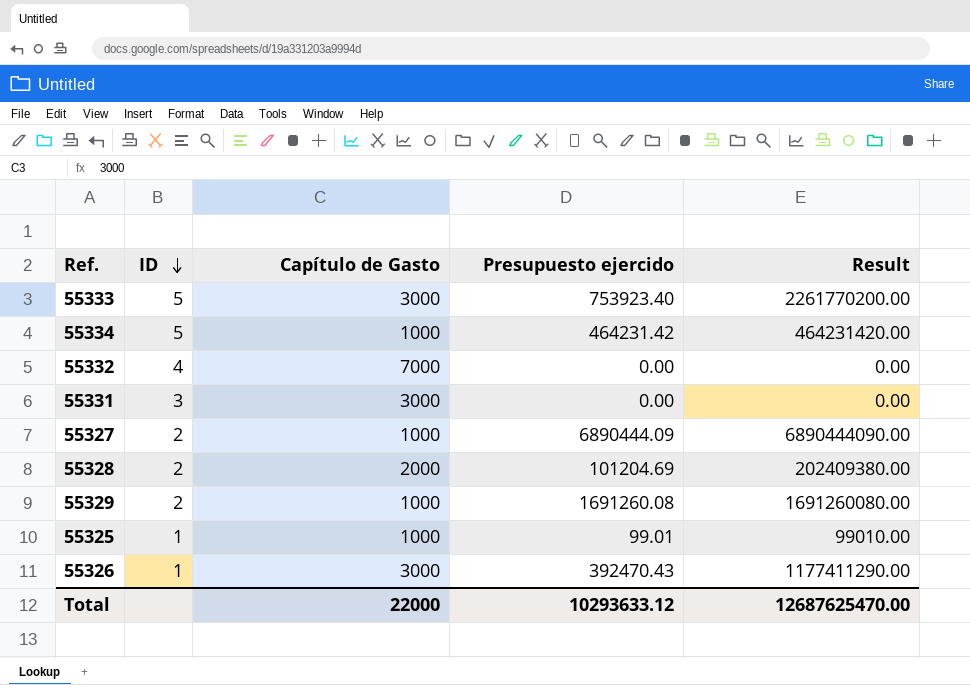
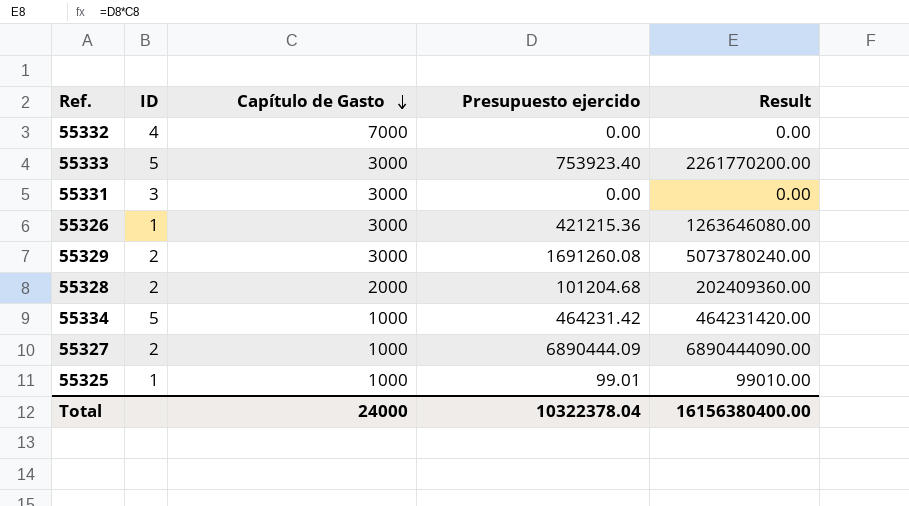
row order: ID descending -> Capítulo de Gasto descending
55326 | Presupuesto ejercido: 392470.43 -> 421215.36
55326 | Result: 1177411290.00 -> 1263646080.00
55329 | Capítulo de Gasto: 1000 -> 3000
55329 | Result: 1691260080.00 -> 5073780240.00
55328 | Presupuesto ejercido: 101204.69 -> 101204.68
55328 | Result: 202409380.00 -> 202409360.00
Total | Capítulo de Gasto: 22000 -> 24000
Total | Presupuesto ejercido: 10293633.12 -> 10322378.04
Total | Result: 12687625470.00 -> 16156380400.00

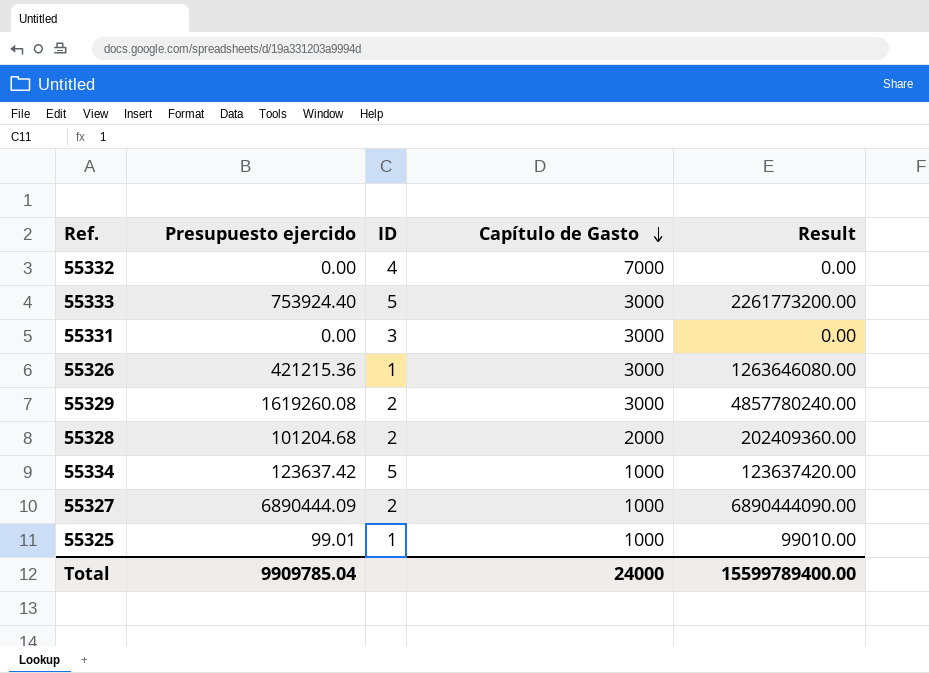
column Presupuesto ejercido | position: 4 -> 2
55333 | Presupuesto ejercido: 753923.40 -> 753924.40
55333 | Result: 2261770200.00 -> 2261773200.00
55329 | Presupuesto ejercido: 1691260.08 -> 1619260.08
55329 | Result: 5073780240.00 -> 4857780240.00
55334 | Presupuesto ejercido: 464231.42 -> 123637.42
55334 | Result: 464231420.00 -> 123637420.00
Total | Presupuesto ejercido: 10322378.04 -> 9909785.04
Total | Result: 16156380400.00 -> 15599789400.00

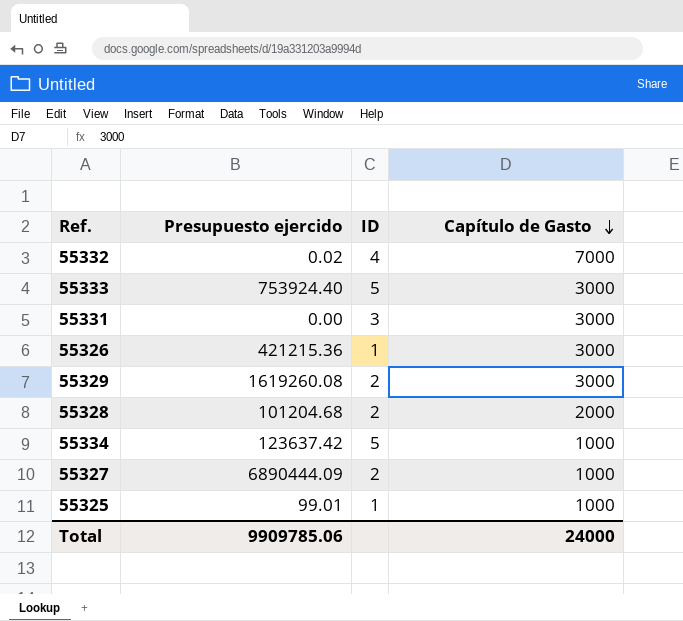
column Result | formula: [Presupuesto ejercido] * [Capítulo de Gasto] -> none
55332 | Presupuesto ejercido: 0.00 -> 0.02
Total | Presupuesto ejercido: 9909785.04 -> 9909785.06

